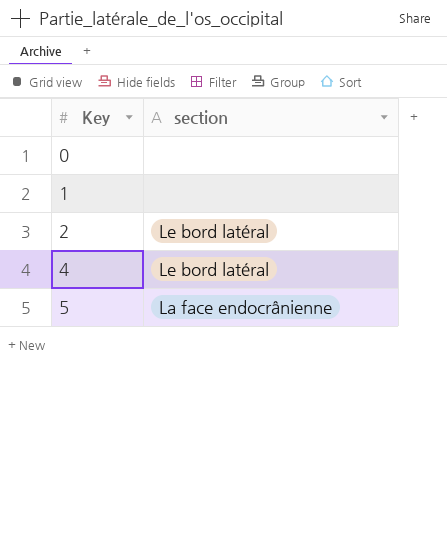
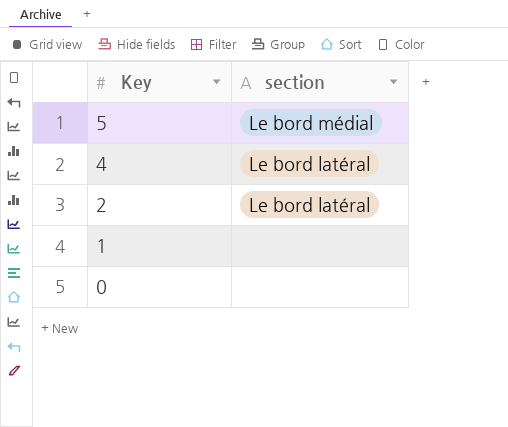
row order: Key ascending -> Key descending
5 | section: La face endocrânienne -> Le bord médial

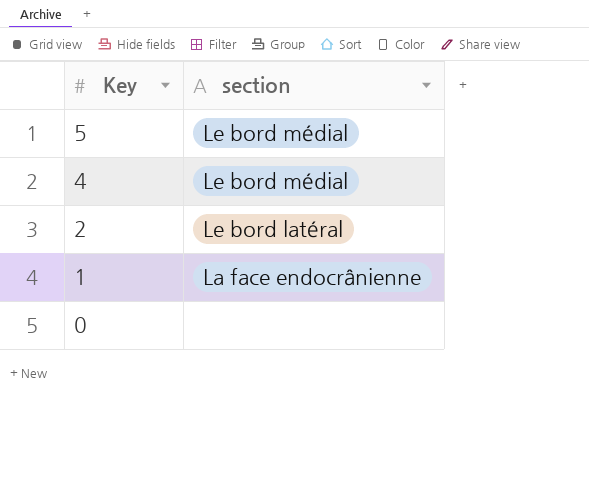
4 | section: Le bord latéral -> Le bord médial
1 | section: none -> La face endocrânienne

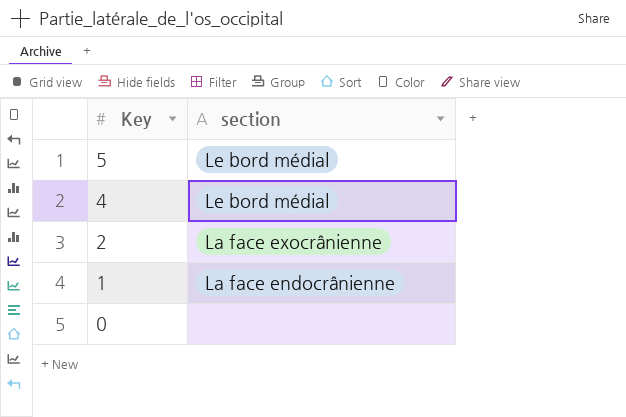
2 | section: Le bord latéral -> La face exocrânienne

